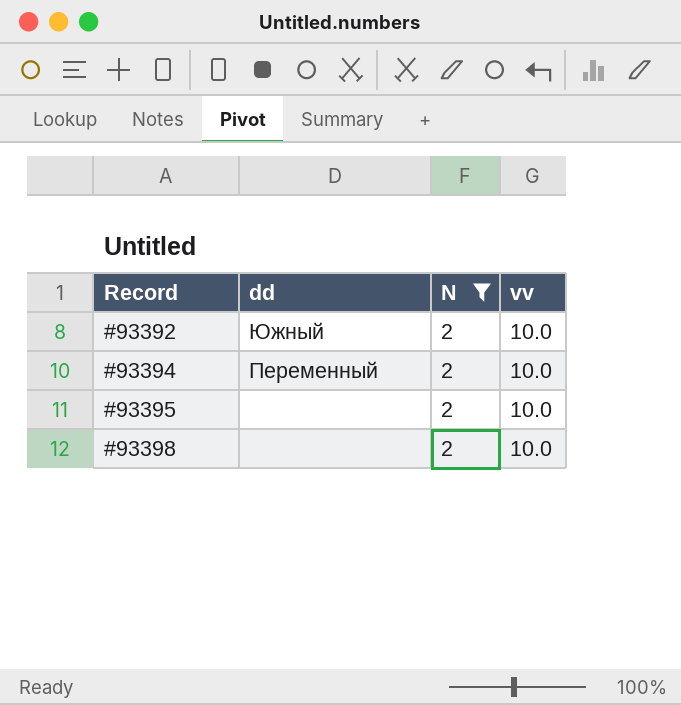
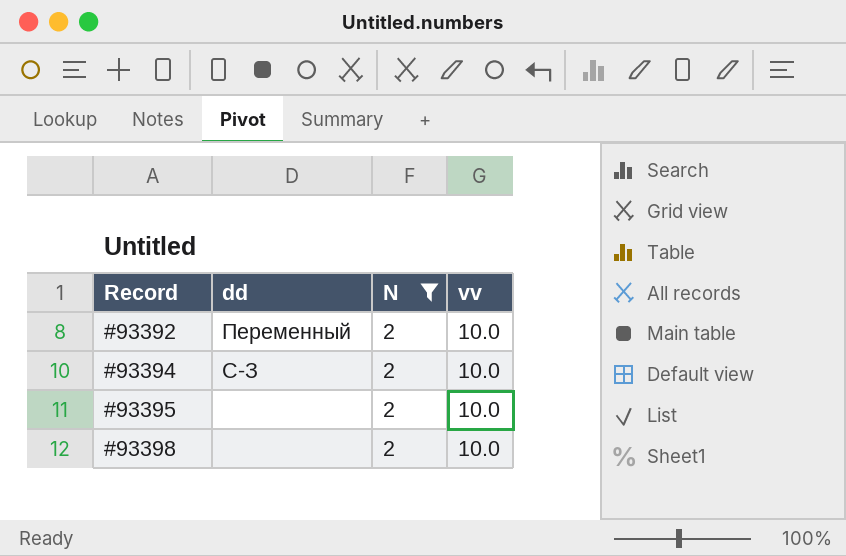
#93392 | dd: Южный -> Переменный
#93394 | dd: Переменный -> С-З

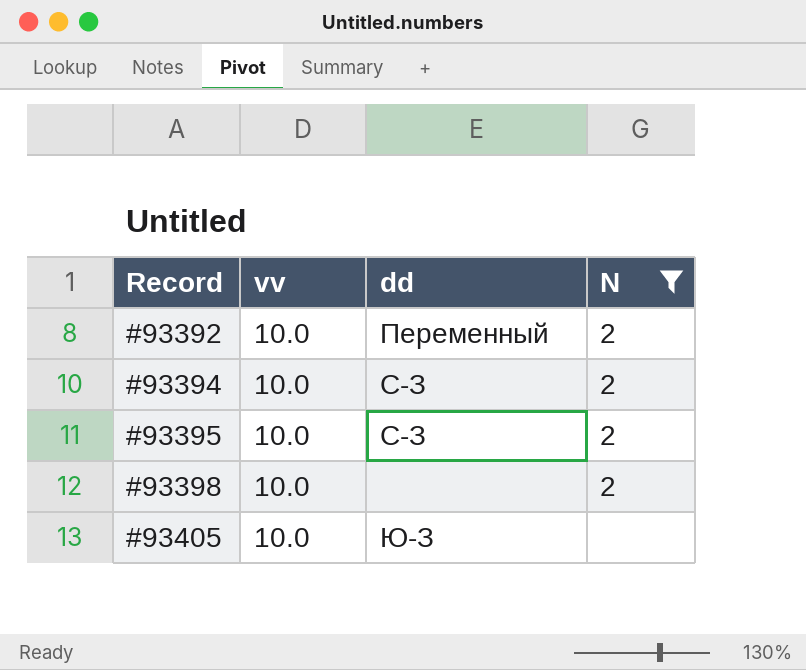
column vv | position: 4 -> 2
#93395 | dd: none -> С-З
row #93405: none -> 10.0 | Ю-З | none

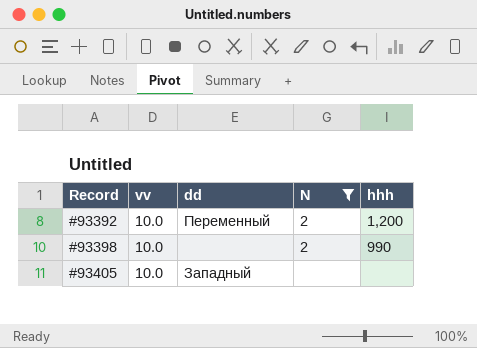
column hhh | position: none -> 5
row #93394: 10.0 | С-З | 2 -> none
row #93395: 10.0 | С-З | 2 -> none
#93405 | dd: Ю-З -> Западный

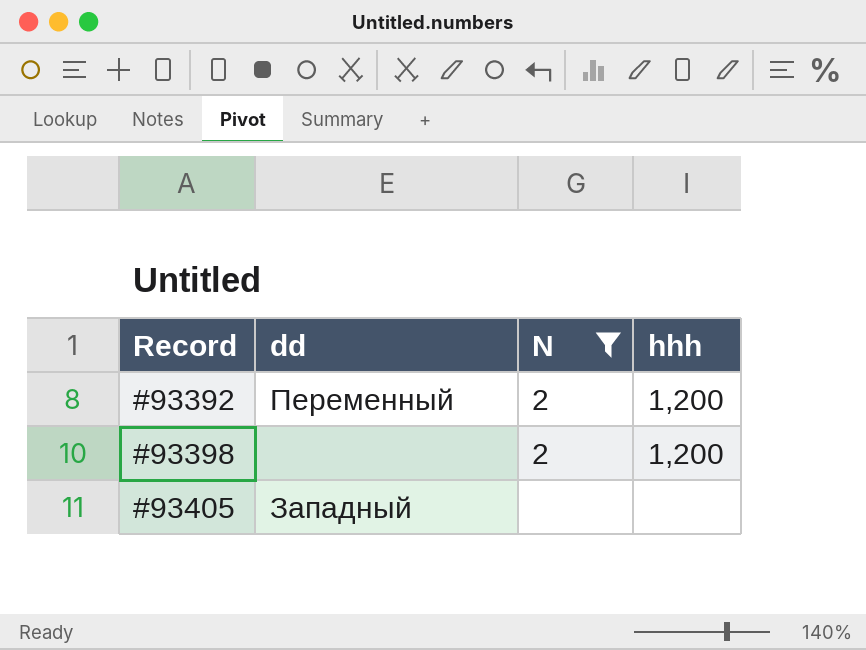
column vv | position: 2 -> none
#93398 | hhh: 990 -> 1,200

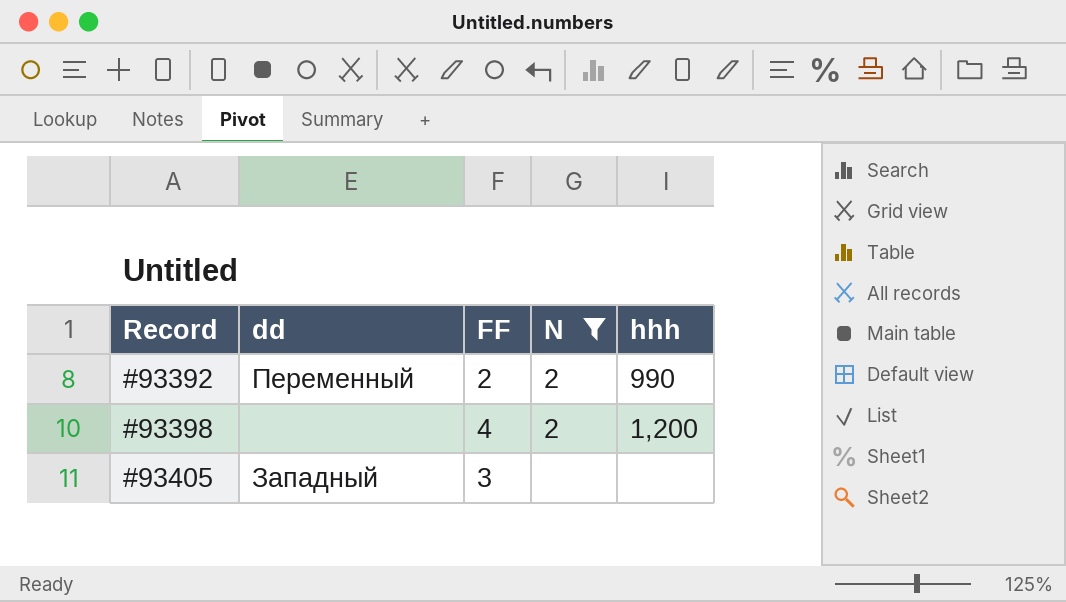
column FF | position: none -> 3
#93392 | hhh: 1,200 -> 990

